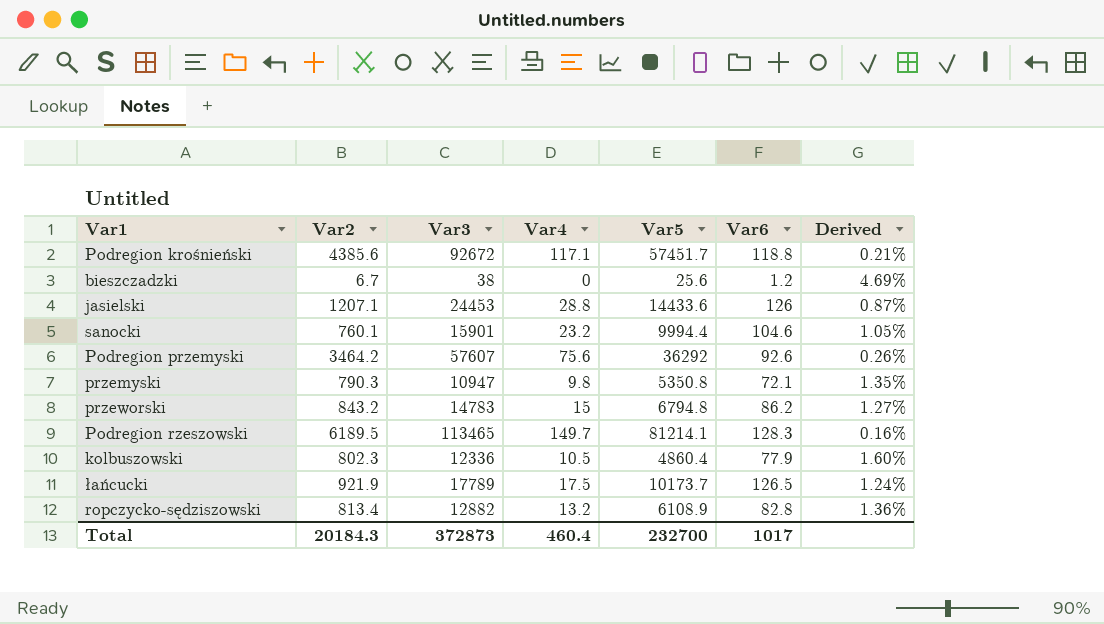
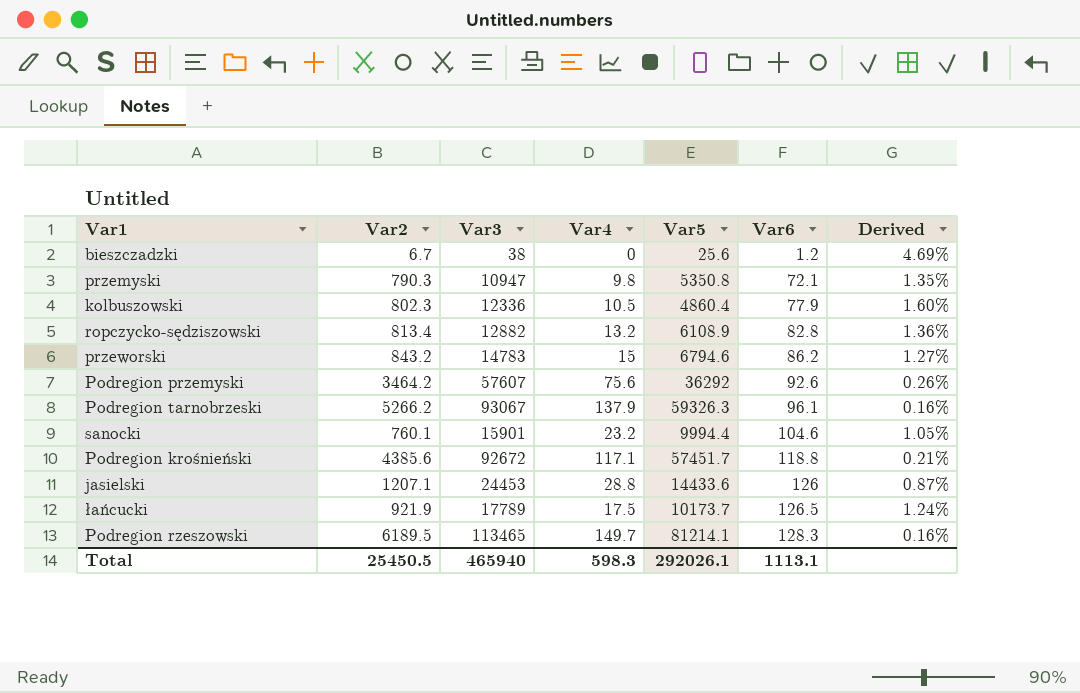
row order: none -> Var6 ascending
przeworski | Var5: 6794.8 -> 6794.6
row Podregion tarnobrzeski: none -> 5266.2 | 93067 | 137.9 | 59326.3 | 96.1 | 0.16%
Total | Var2: 20184.3 -> 25450.5
Total | Var3: 372873 -> 465940
Total | Var4: 460.4 -> 598.3
Total | Var5: 232700 -> 292026.1
Total | Var6: 1017 -> 1113.1

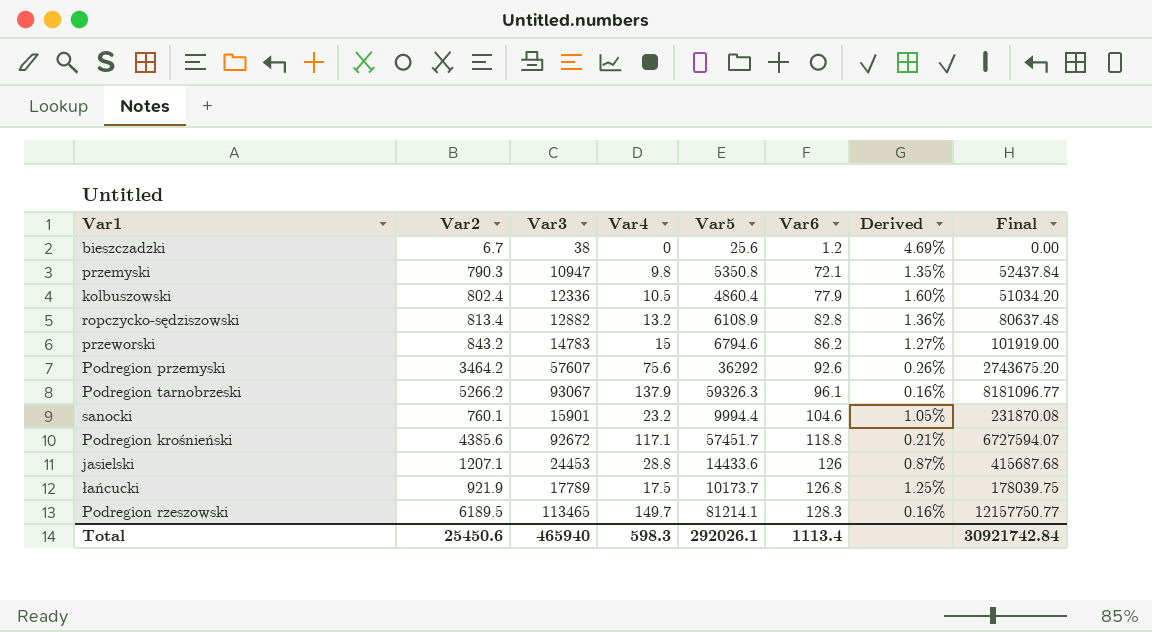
column Final | formula: none -> [Var4] * [Var5]
kolbuszowski | Var2: 802.3 -> 802.4
łańcucki | Var6: 126.5 -> 126.8
łańcucki | Derived: 1.24% -> 1.25%
Total | Var2: 25450.5 -> 25450.6
Total | Var6: 1113.1 -> 1113.4

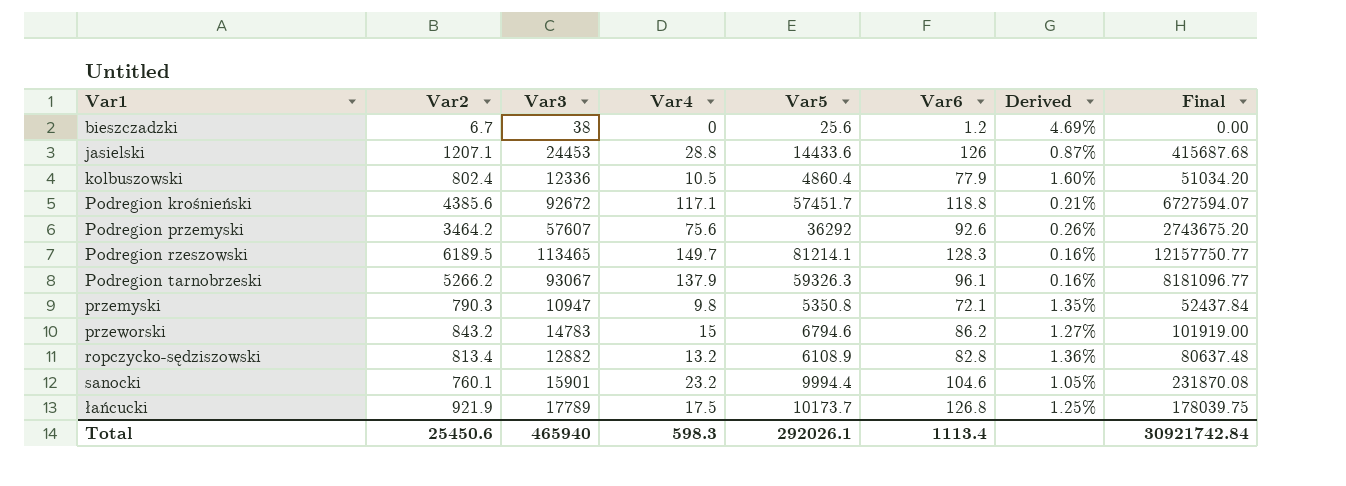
row order: Var6 ascending -> Var1 ascending

